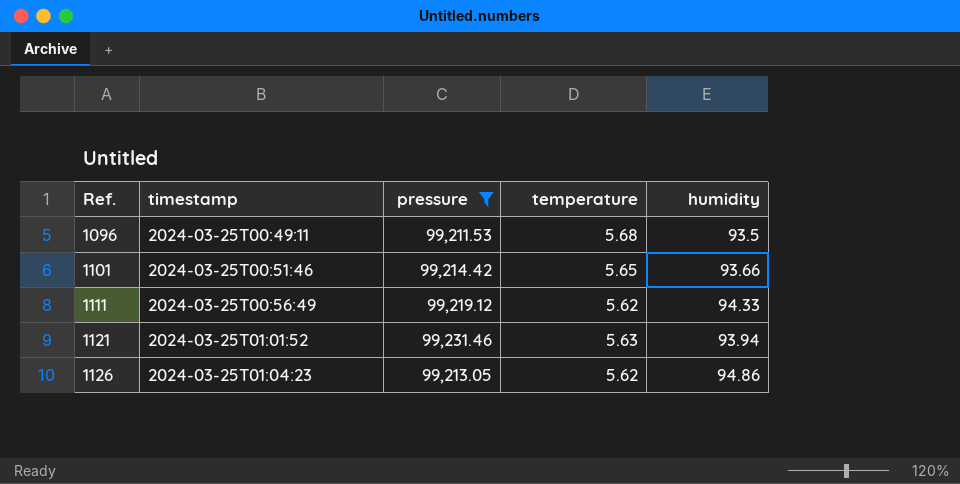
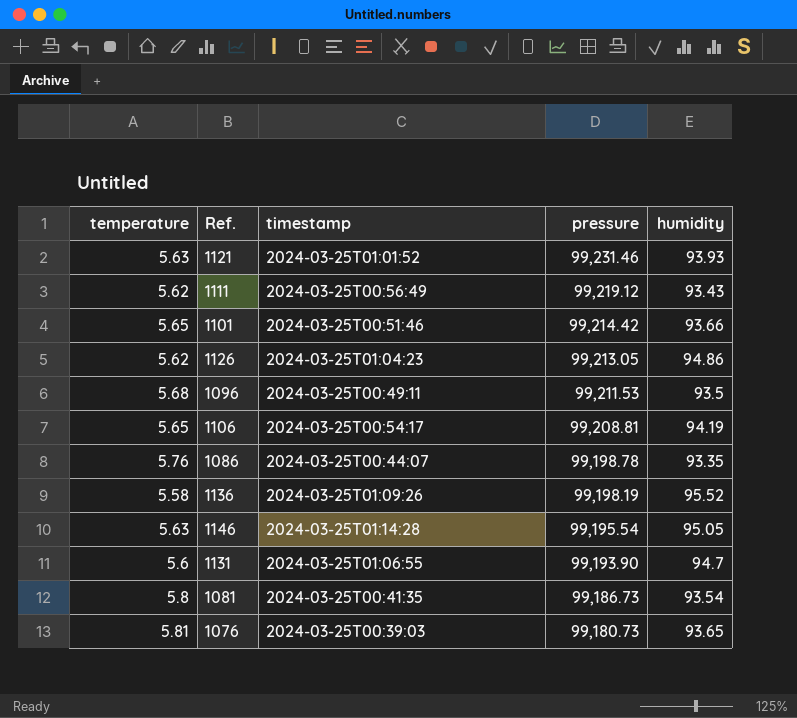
filter: pressure >= 99,211.53 -> none
row order: Ref. ascending -> pressure descending
column temperature | position: 4 -> 1
1121 | humidity: 93.94 -> 93.93
1111 | humidity: 94.33 -> 93.43

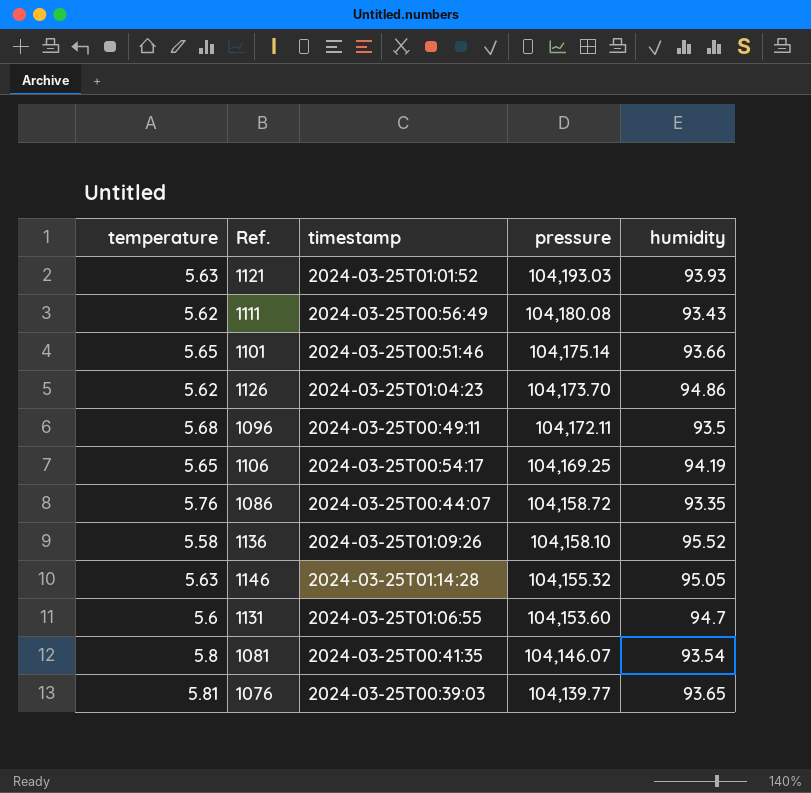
1121 | pressure: 99,231.46 -> 104,193.03
1111 | pressure: 99,219.12 -> 104,180.08
1101 | pressure: 99,214.42 -> 104,175.14
1126 | pressure: 99,213.05 -> 104,173.70
1096 | pressure: 99,211.53 -> 104,172.11
1106 | pressure: 99,208.81 -> 104,169.25
1086 | pressure: 99,198.78 -> 104,158.72
1136 | pressure: 99,198.19 -> 104,158.10
1146 | pressure: 99,195.54 -> 104,155.32
1131 | pressure: 99,193.90 -> 104,153.60
1081 | pressure: 99,186.73 -> 104,146.07
1076 | pressure: 99,180.73 -> 104,139.77

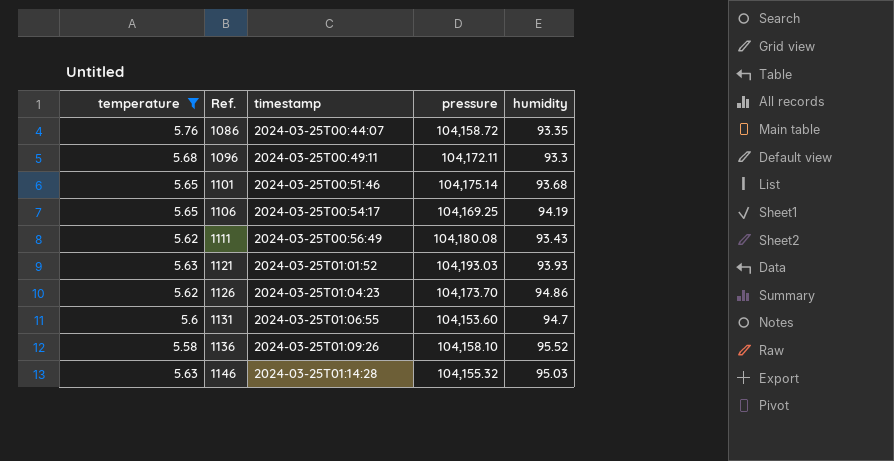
filter: none -> temperature <= 5.76
row order: pressure descending -> Ref. ascending
1096 | humidity: 93.5 -> 93.3
1101 | humidity: 93.66 -> 93.68
1146 | humidity: 95.05 -> 95.03

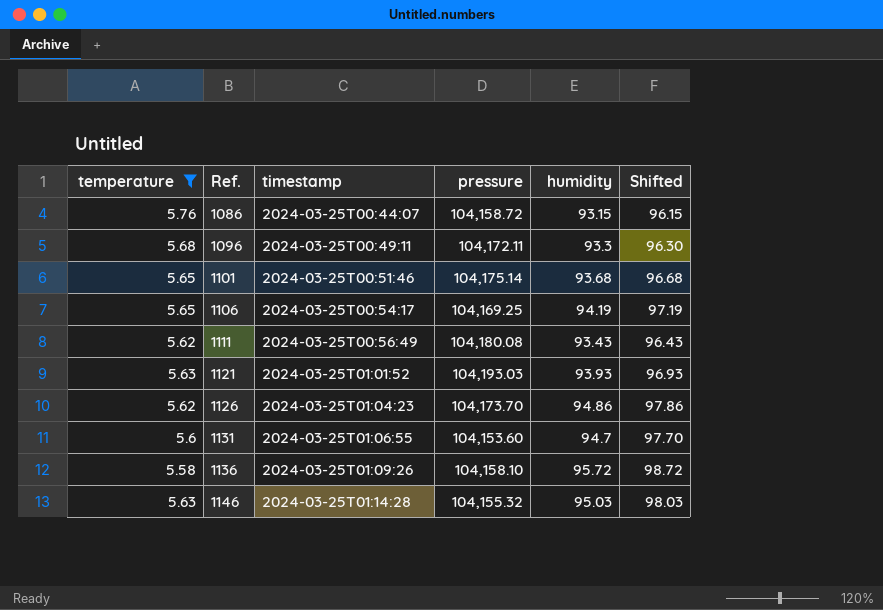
column Shifted | formula: none -> [humidity] + 3
1086 | humidity: 93.35 -> 93.15
1136 | humidity: 95.52 -> 95.72

